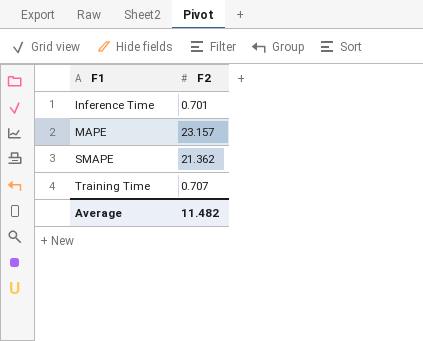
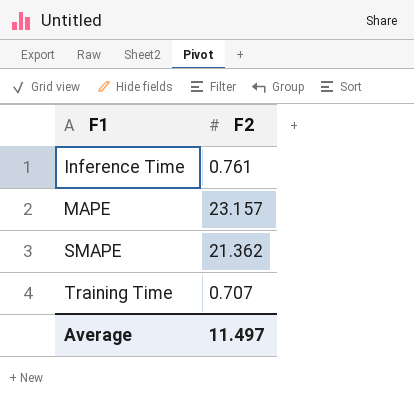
Inference Time | F2: 0.701 -> 0.761
Average | F2: 11.482 -> 11.497

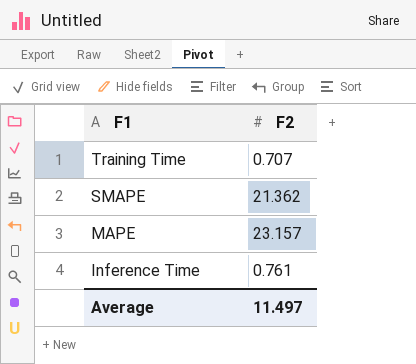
row order: F1 ascending -> F1 descending

